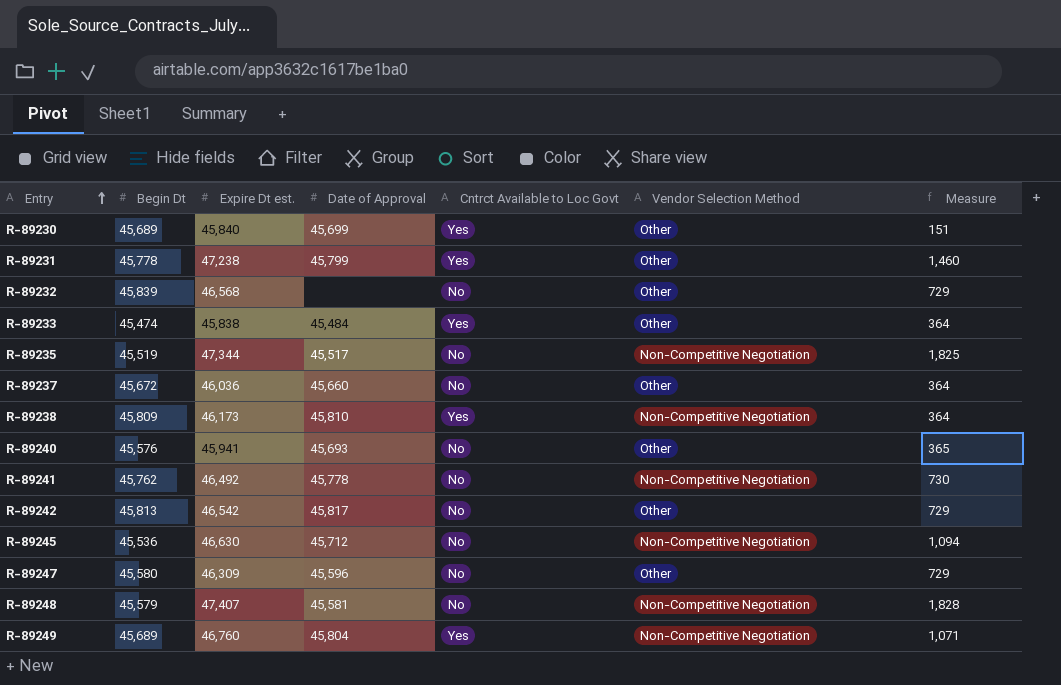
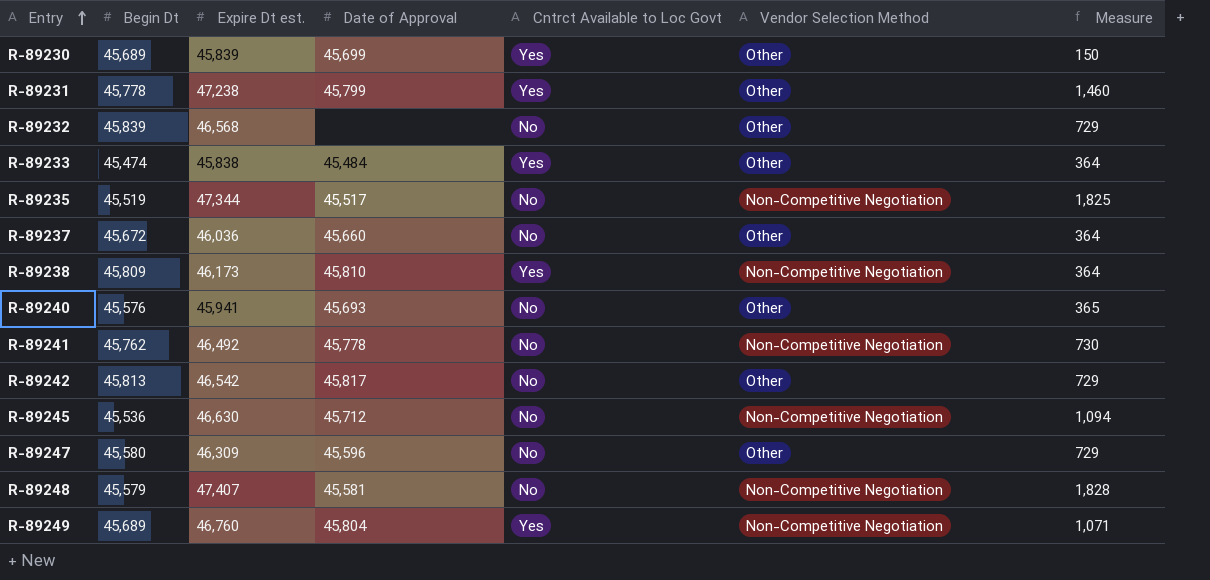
R-89230 | Expire Dt est.: 45,840 -> 45,839
R-89230 | Measure: 151 -> 150

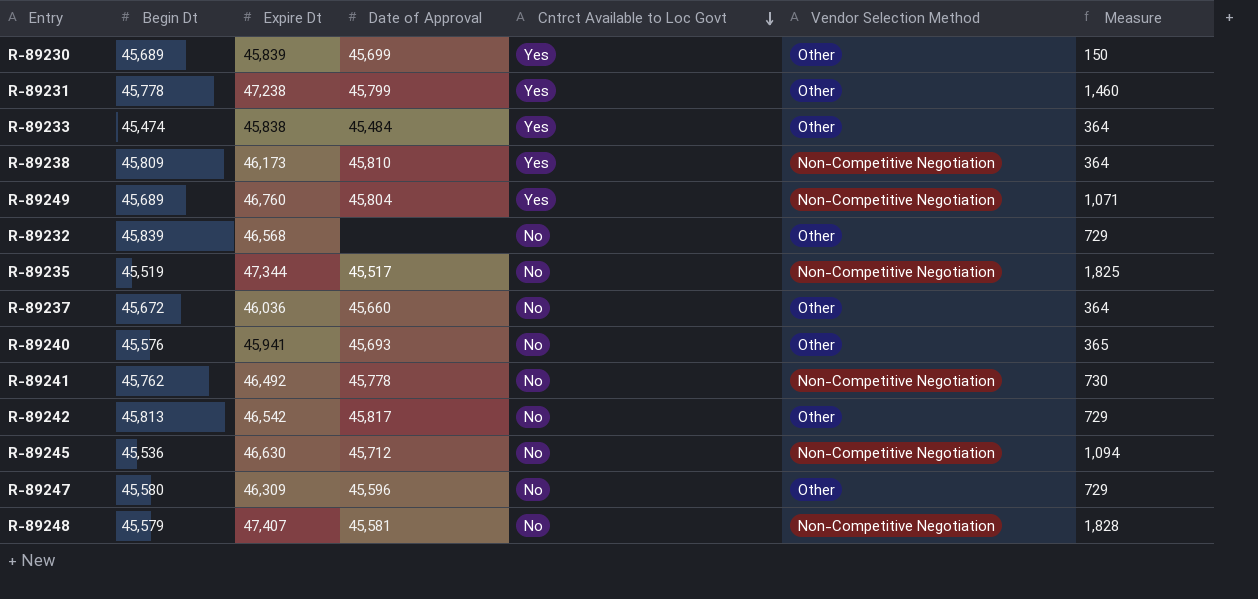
row order: Entry ascending -> Cntrct Available to Loc Govt descending
column name: Expire Dt est. -> Expire Dt

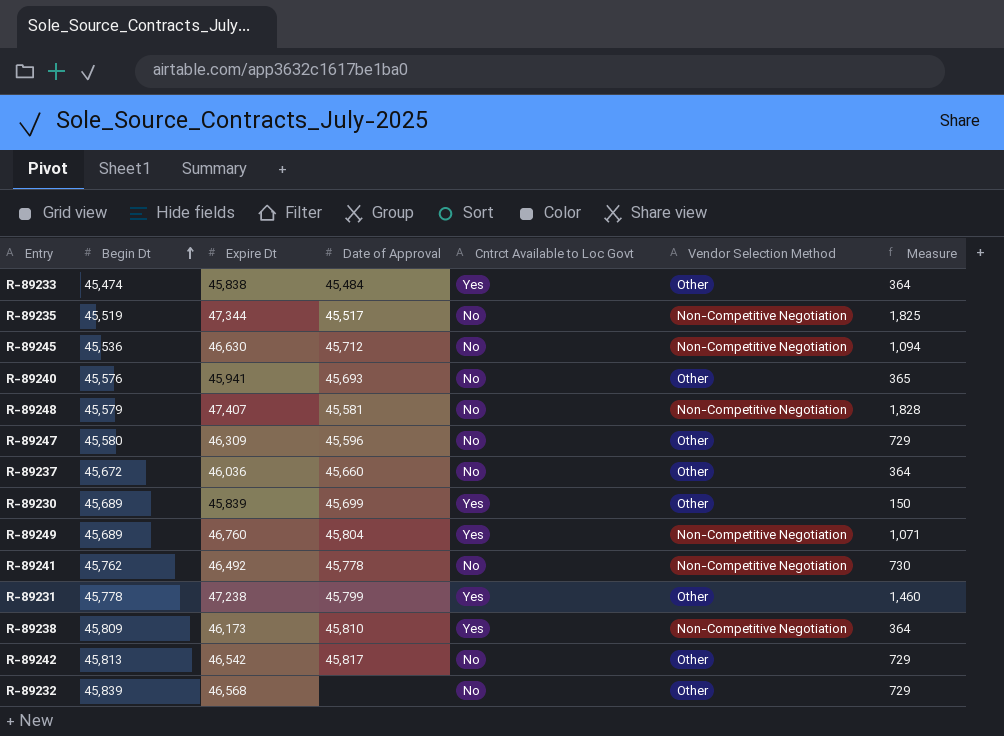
row order: Cntrct Available to Loc Govt descending -> Begin Dt ascending

